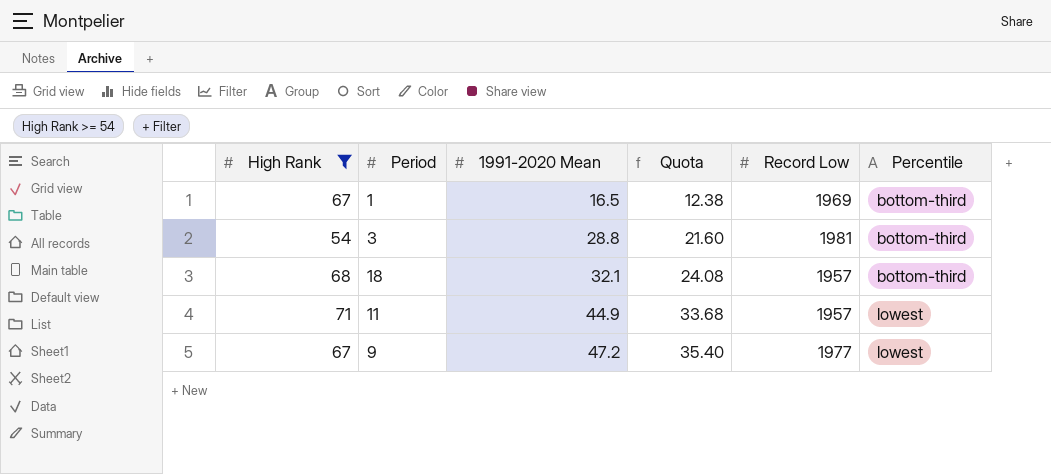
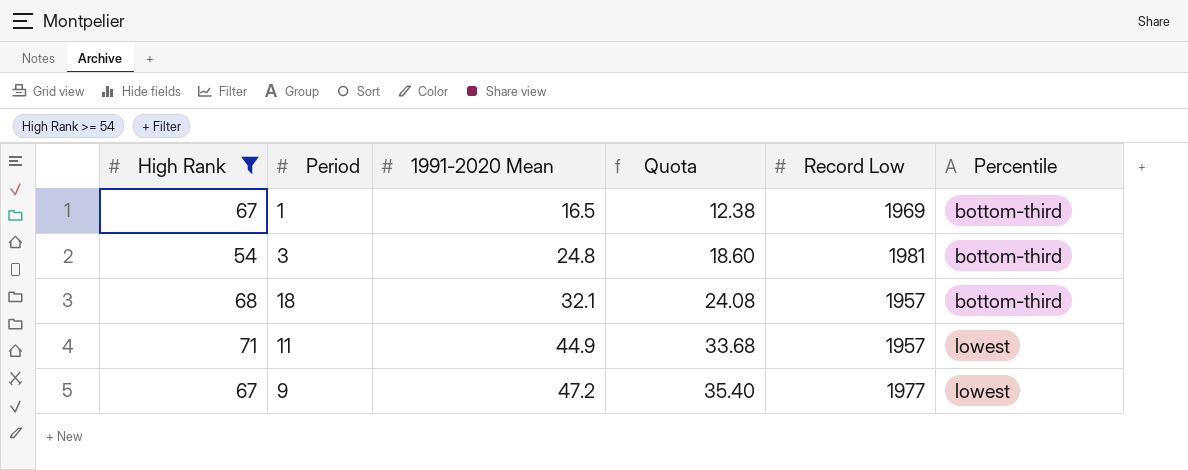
3 | 1991-2020 Mean: 28.8 -> 24.8
3 | Quota: 21.60 -> 18.60

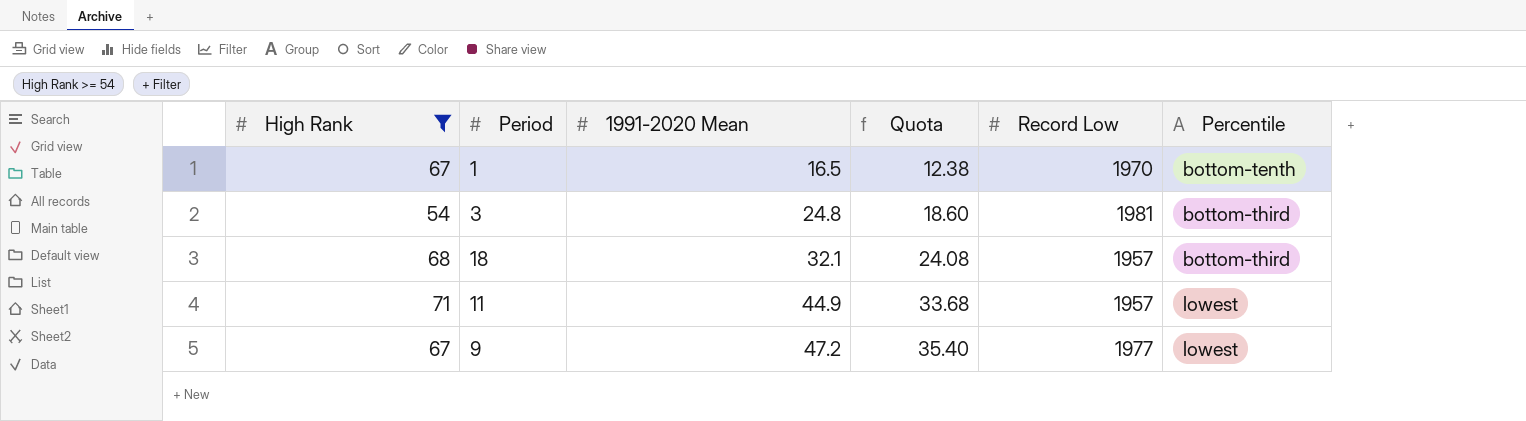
1 | Record Low: 1969 -> 1970
1 | Percentile: bottom-third -> bottom-tenth

